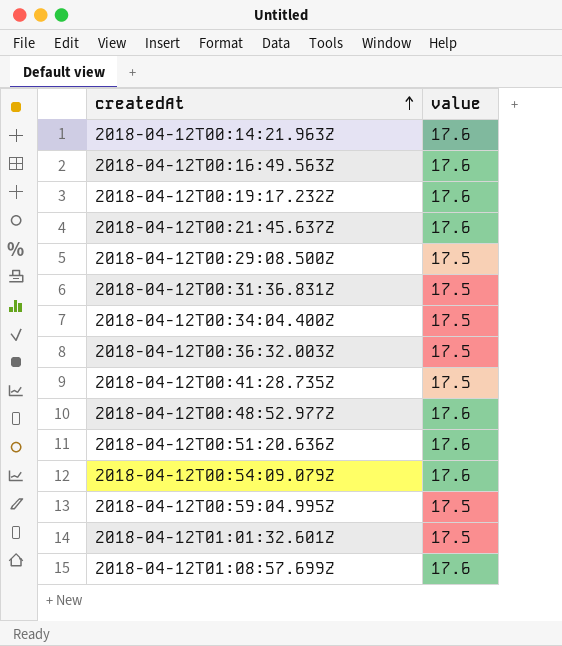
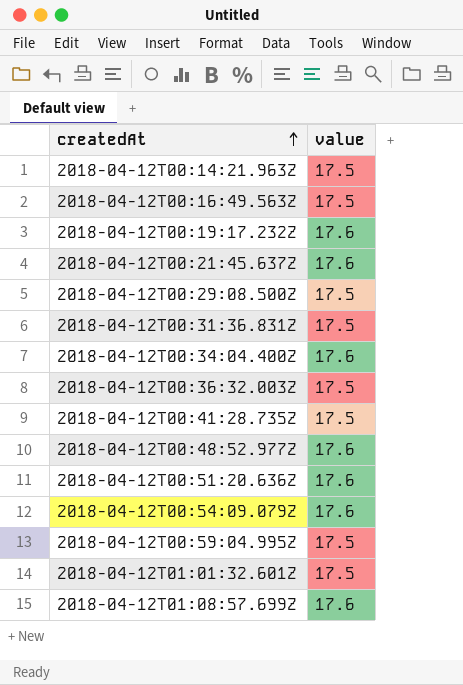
2018-04-12T00:14:21.963Z | value: 17.6 -> 17.5
2018-04-12T00:16:49.563Z | value: 17.6 -> 17.5
2018-04-12T00:34:04.400Z | value: 17.5 -> 17.6

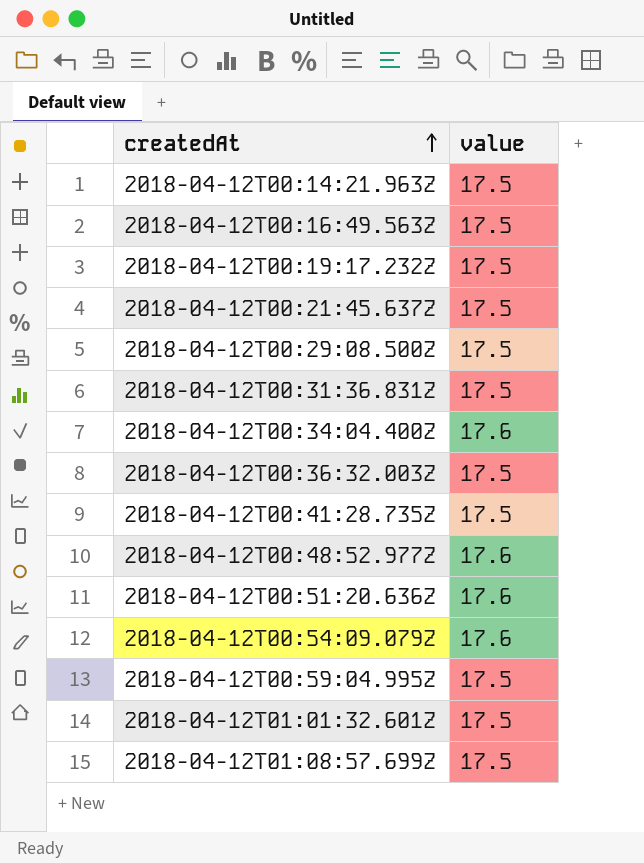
2018-04-12T00:19:17.232Z | value: 17.6 -> 17.5
2018-04-12T00:21:45.637Z | value: 17.6 -> 17.5
2018-04-12T01:08:57.699Z | value: 17.6 -> 17.5

